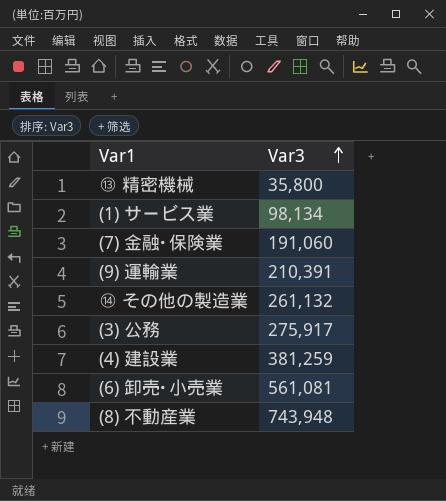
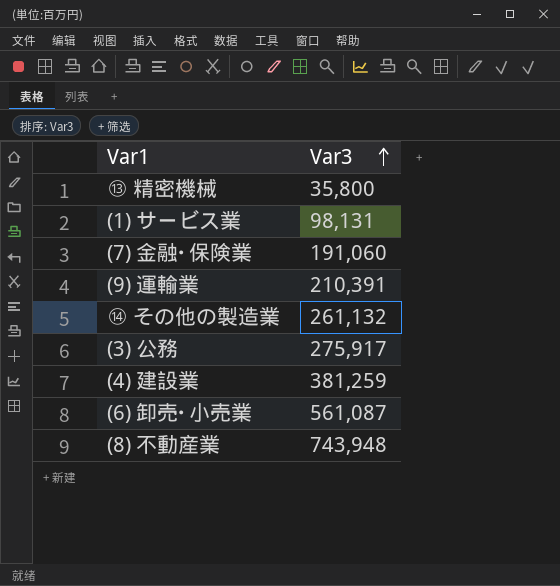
(1) サービス業 | Var3: 98,134 -> 98,131
(6) 卸売･小売業 | Var3: 561,081 -> 561,087

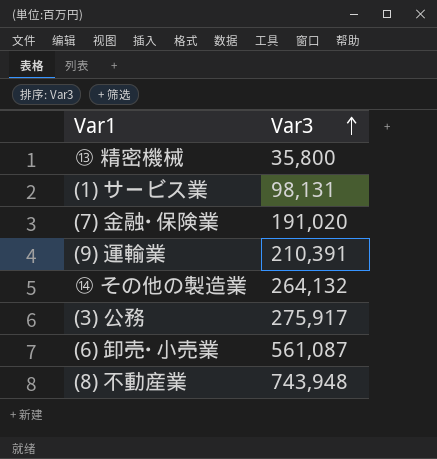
row (4) 建設業: 381,259 -> none
(7) 金融･保険業 | Var3: 191,060 -> 191,020
⑭ その他の製造業 | Var3: 261,132 -> 264,132

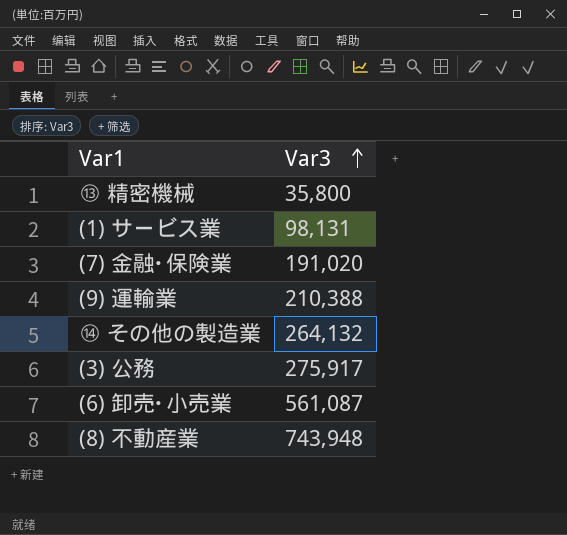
(9) 運輸業 | Var3: 210,391 -> 210,388

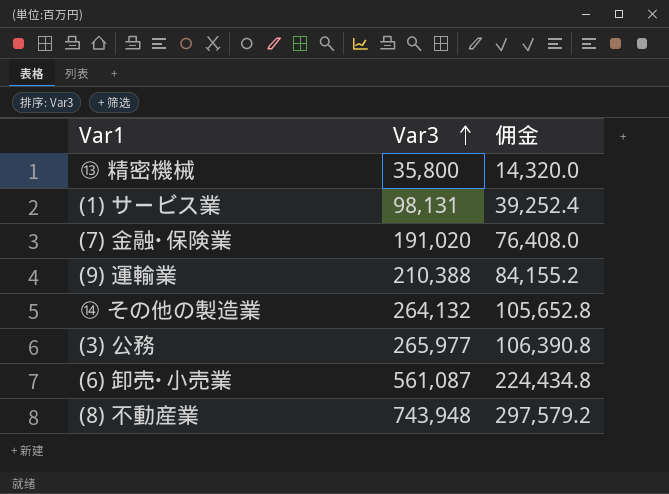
column 佣金 | formula: none -> [Var3] * 0.4
(3) 公務 | Var3: 275,917 -> 265,977

